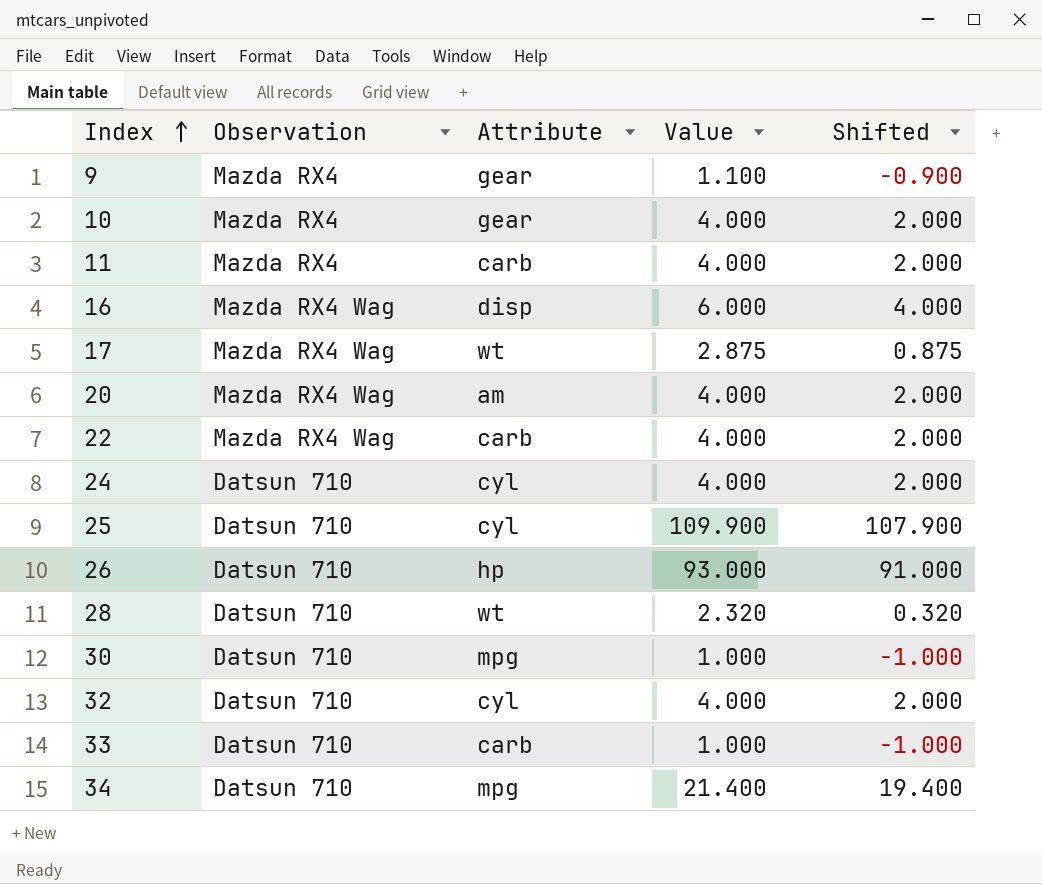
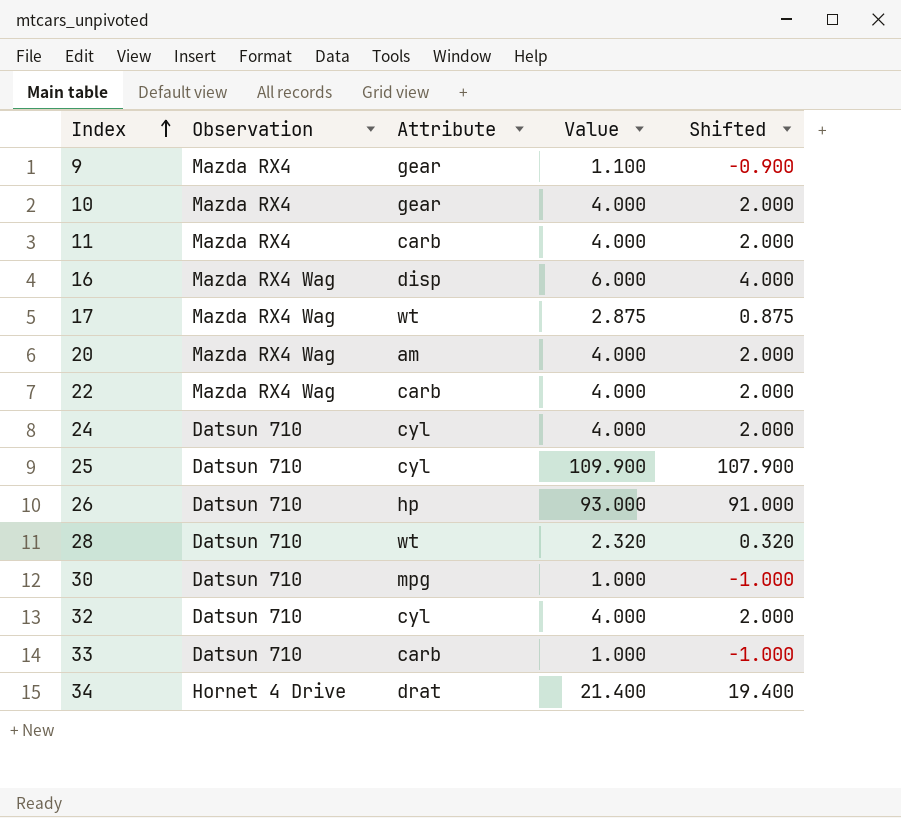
34 | Observation: Datsun 710 -> Hornet 4 Drive
34 | Attribute: mpg -> drat

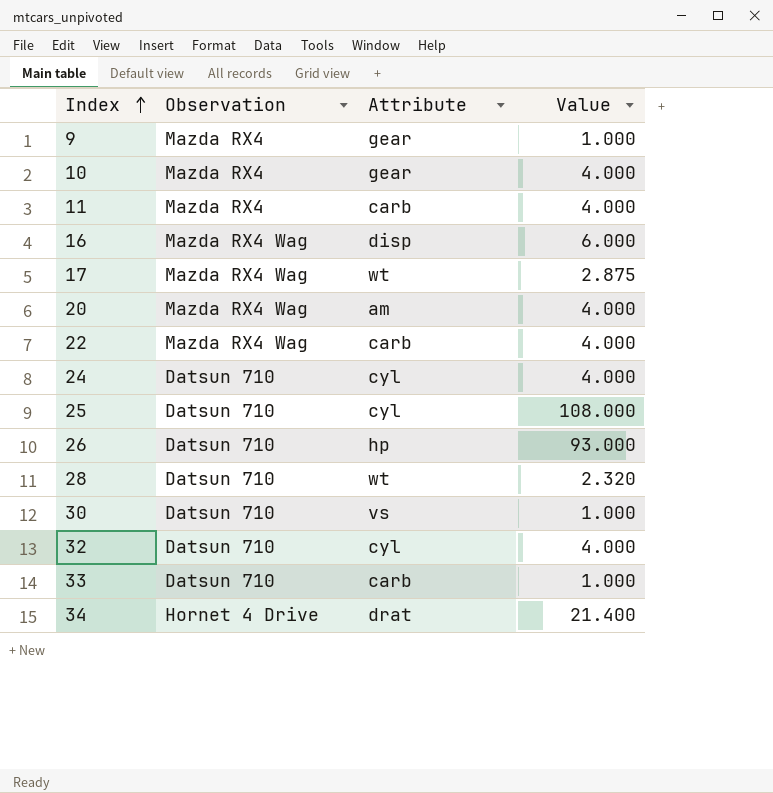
column Shifted | formula: [Value] - 2 -> none
9 | Value: 1.100 -> 1.000
25 | Value: 109.900 -> 108.000
30 | Attribute: mpg -> vs

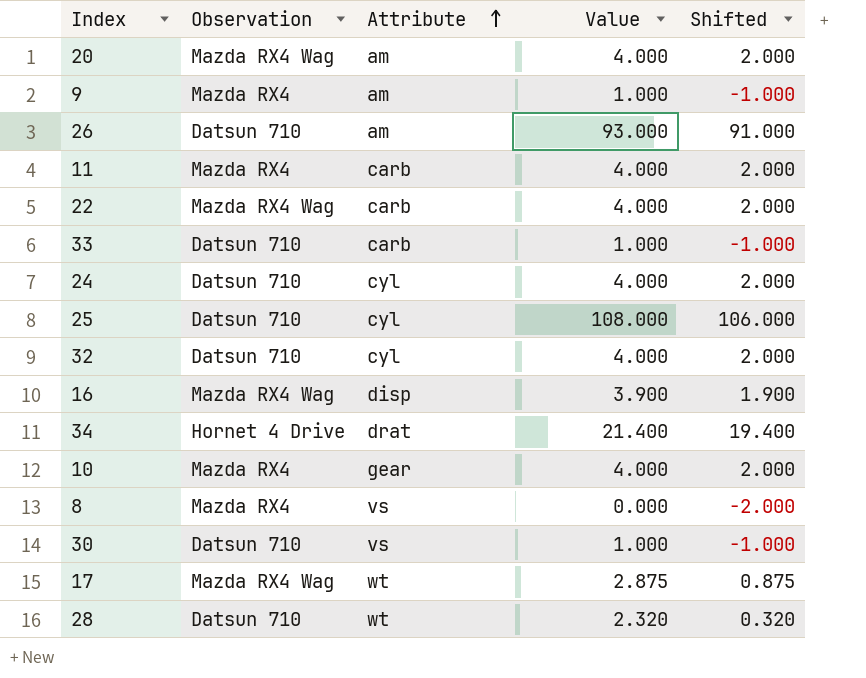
row order: Index ascending -> Attribute ascending
column Shifted | formula: none -> [Value] - 2
9 | Attribute: gear -> am
26 | Attribute: hp -> am
16 | Value: 6.000 -> 3.900
row 8: none -> Mazda RX4 | vs | 0.000 | -2.000

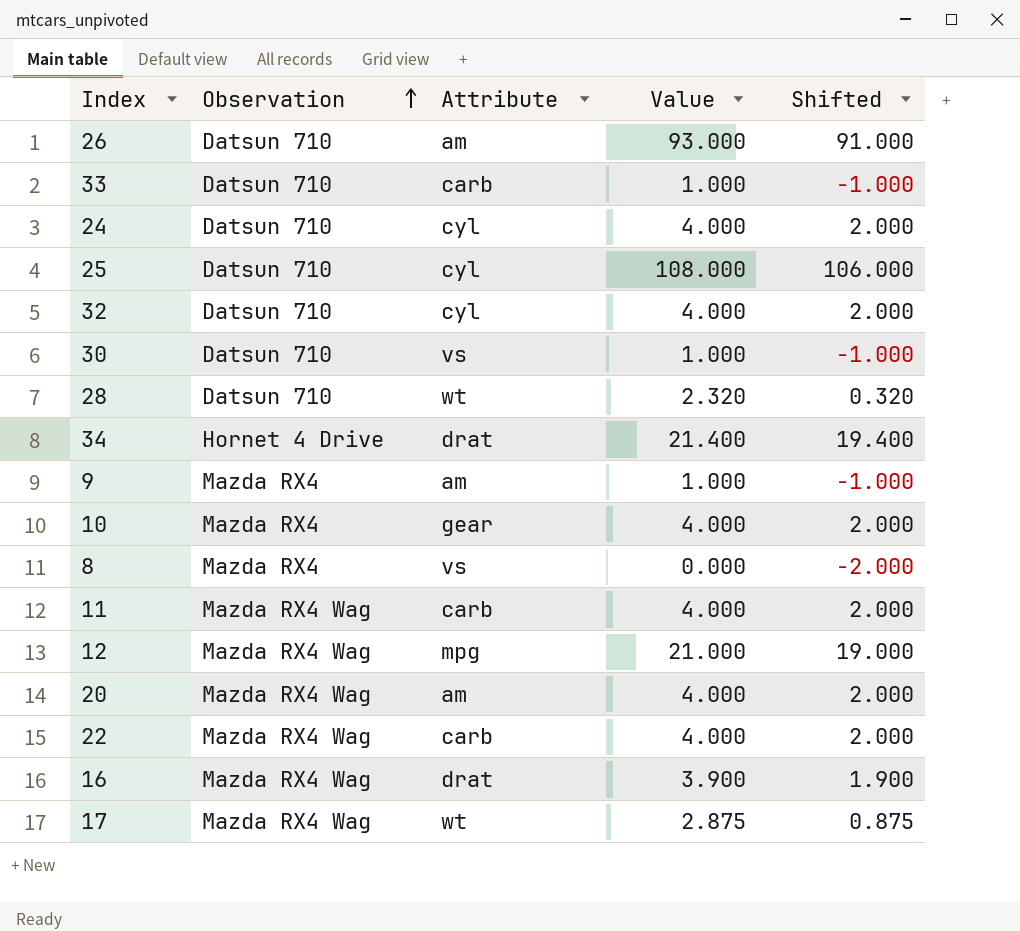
row order: Attribute ascending -> Observation ascending
11 | Observation: Mazda RX4 -> Mazda RX4 Wag
row 12: none -> Mazda RX4 Wag | mpg | 21.000 | 19.000
16 | Attribute: disp -> drat

